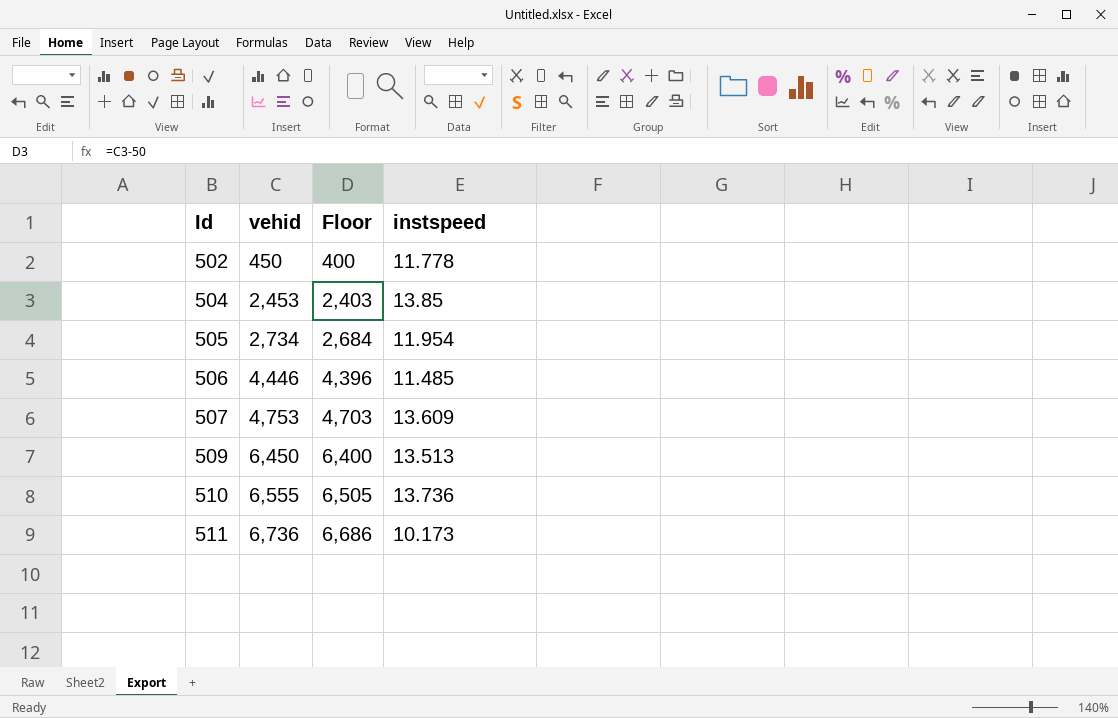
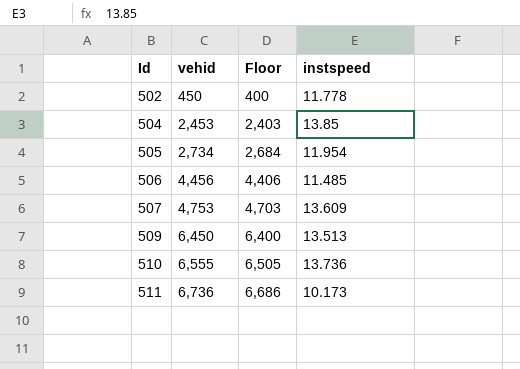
506 | vehid: 4,446 -> 4,456
506 | Floor: 4,396 -> 4,406

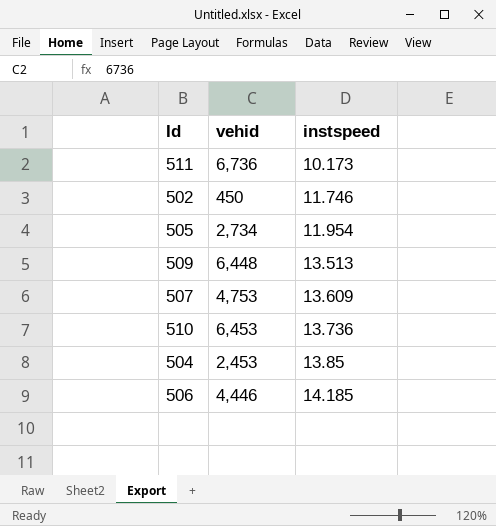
row order: Id ascending -> instspeed ascending
column Floor | formula: [vehid] - 50 -> none
502 | instspeed: 11.778 -> 11.746
509 | vehid: 6,450 -> 6,448
510 | vehid: 6,555 -> 6,453
506 | vehid: 4,456 -> 4,446
506 | instspeed: 11.485 -> 14.185

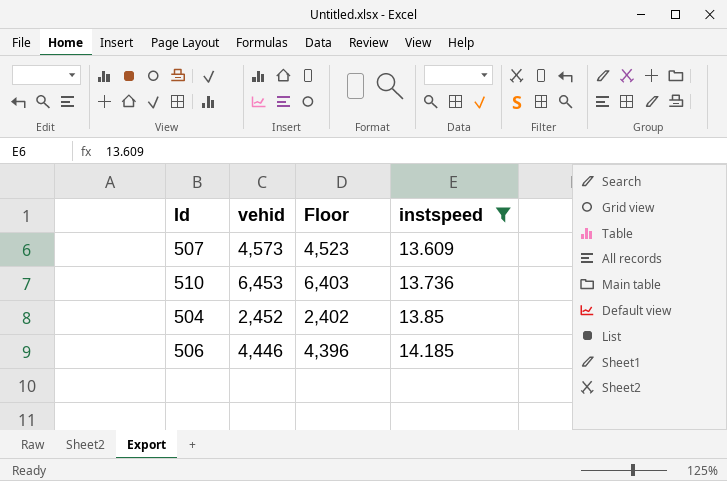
filter: none -> instspeed >= 13.609
column Floor | formula: none -> [vehid] - 50
507 | vehid: 4,753 -> 4,573
504 | vehid: 2,453 -> 2,452

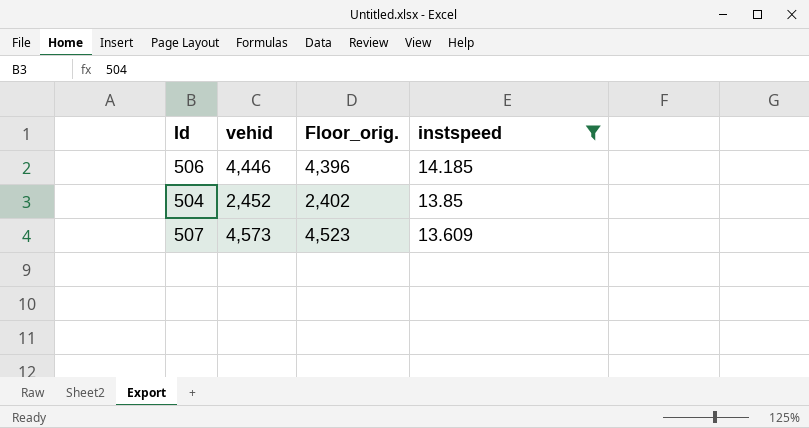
row order: instspeed ascending -> instspeed descending
column name: Floor -> Floor_orig.
row 510: 6,453 | 6,403 | 13.736 -> none

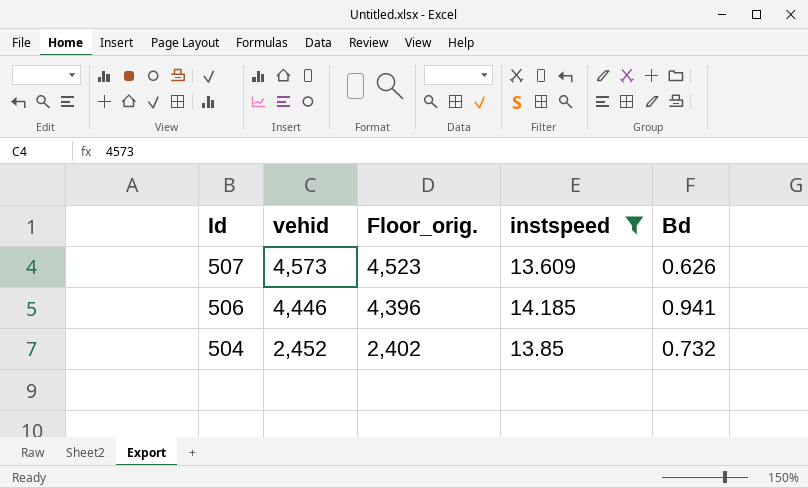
row order: instspeed descending -> Id descending
column Bd | position: none -> 5

